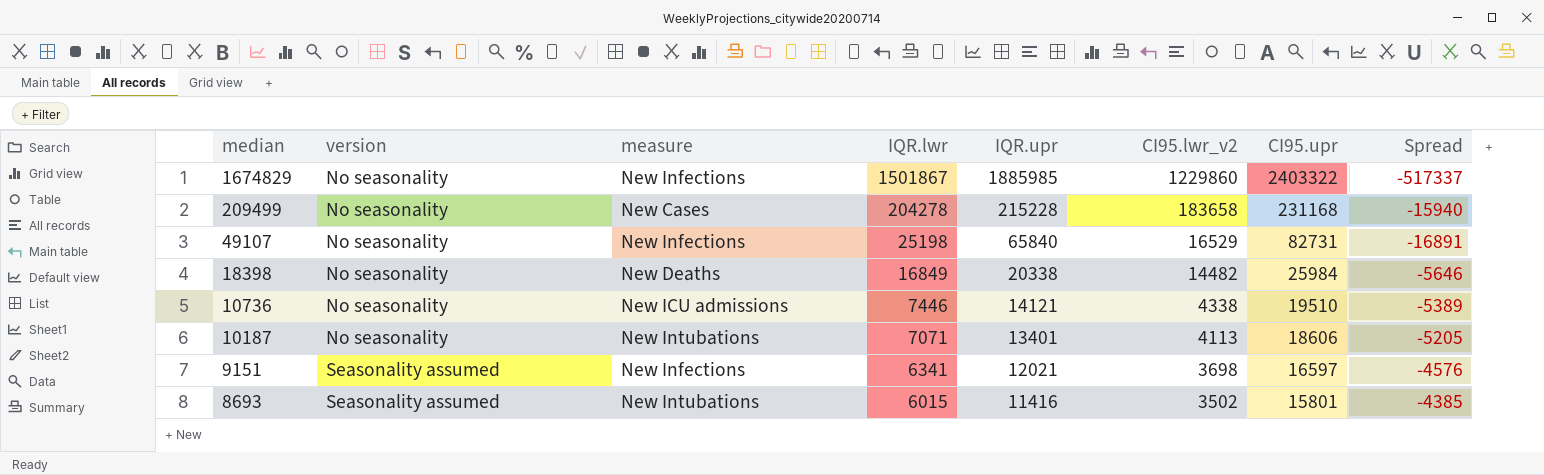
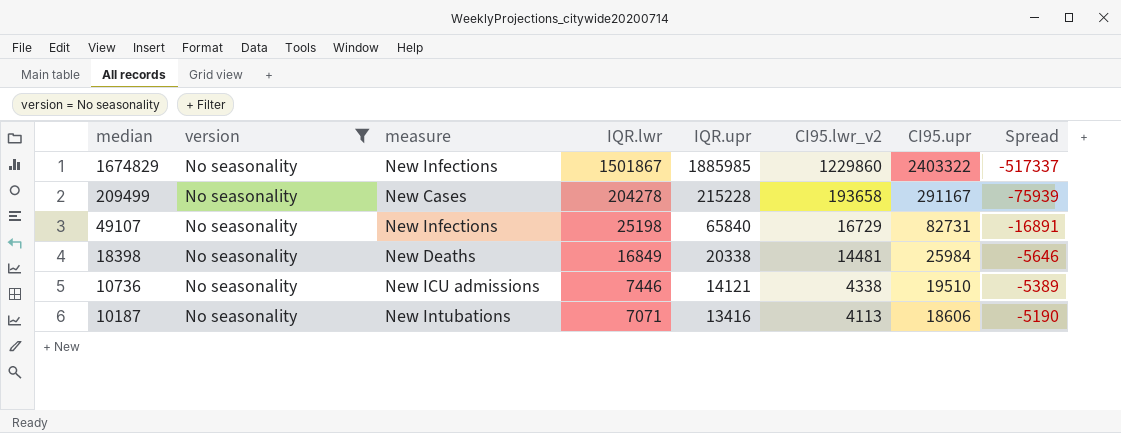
filter: none -> version = No seasonality
209499 | CI95.lwr_v2: 183658 -> 193658
209499 | CI95.upr: 231168 -> 291167
209499 | Spread: -15940 -> -75939
49107 | CI95.lwr_v2: 16529 -> 16729
18398 | CI95.lwr_v2: 14482 -> 14481
10187 | IQR.upr: 13401 -> 13416
10187 | Spread: -5205 -> -5190

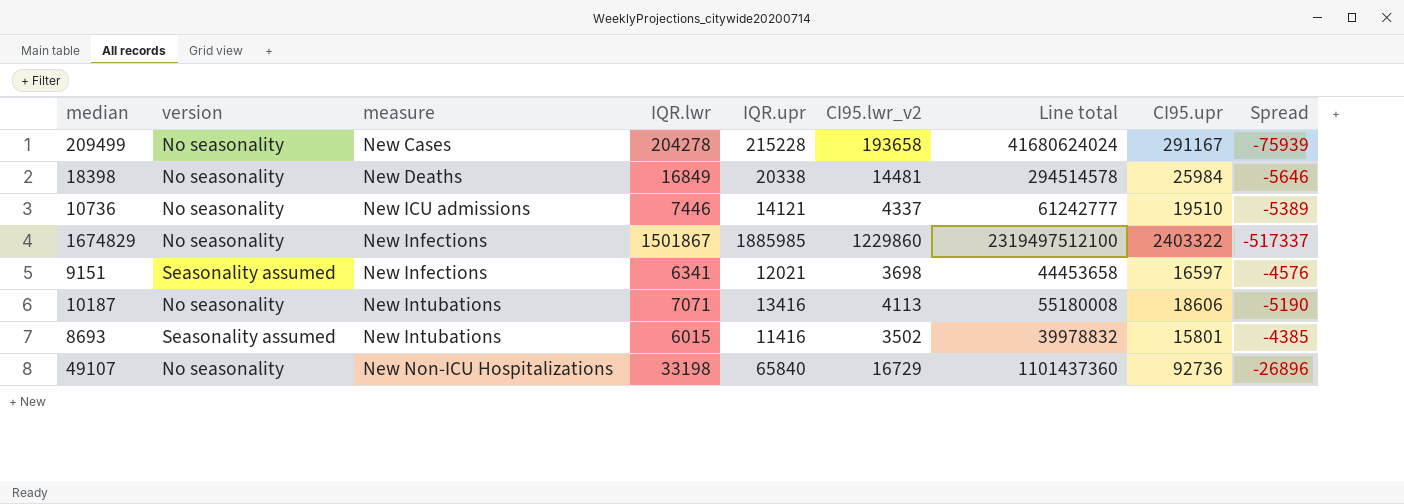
filter: version = No seasonality -> none
row order: median descending -> measure ascending
column Line total | formula: none -> [IQR.upr] * [CI95.lwr_v2]
10736 | CI95.lwr_v2: 4338 -> 4337
49107 | measure: New Infections -> New Non-ICU Hospitalizations
49107 | IQR.lwr: 25198 -> 33198
49107 | CI95.upr: 82731 -> 92736
49107 | Spread: -16891 -> -26896

